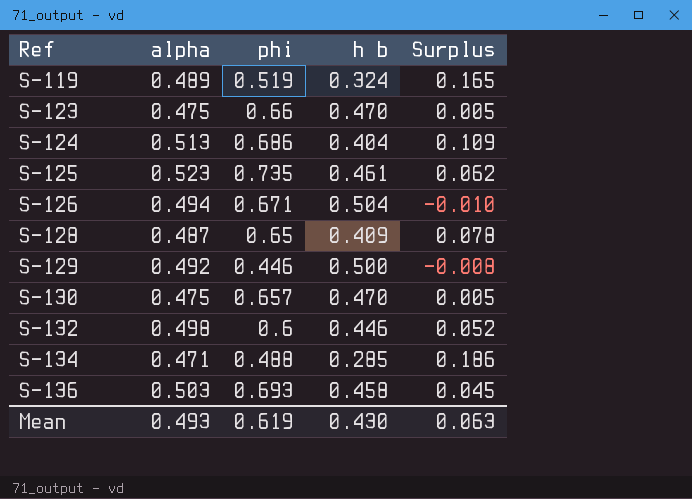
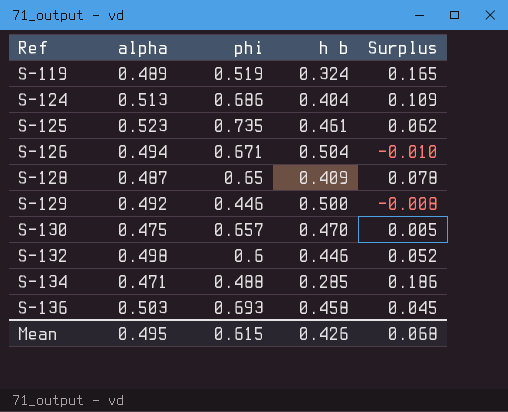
row S-123: 0.475 | 0.66 | 0.470 | 0.005 -> none
Mean | alpha: 0.493 -> 0.495
Mean | phi: 0.619 -> 0.615
Mean | h b: 0.430 -> 0.426
Mean | Surplus: 0.063 -> 0.068

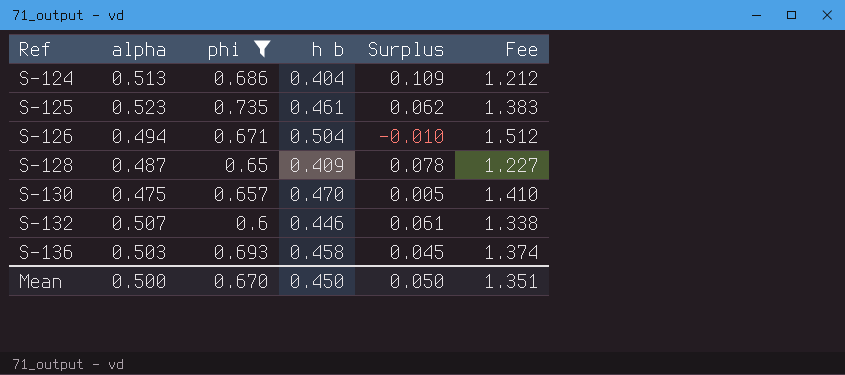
filter: none -> phi >= 0.6
column Fee | formula: none -> [h b] * 3
S-132 | alpha: 0.498 -> 0.507
S-132 | Surplus: 0.052 -> 0.061
Mean | alpha: 0.495 -> 0.500
Mean | phi: 0.615 -> 0.670
Mean | h b: 0.426 -> 0.450
Mean | Surplus: 0.068 -> 0.050

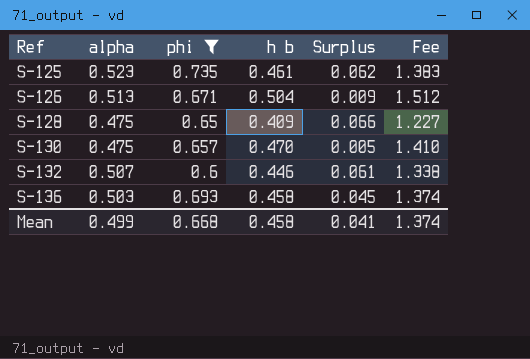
row S-124: 0.513 | 0.686 | 0.404 | 0.109 | 1.212 -> none
S-126 | alpha: 0.494 -> 0.513
S-126 | Surplus: -0.010 -> 0.009
S-128 | alpha: 0.487 -> 0.475
S-128 | Surplus: 0.078 -> 0.066
Mean | alpha: 0.500 -> 0.499
Mean | phi: 0.670 -> 0.668
Mean | h b: 0.450 -> 0.458
Mean | Surplus: 0.050 -> 0.041
Mean | Fee: 1.351 -> 1.374

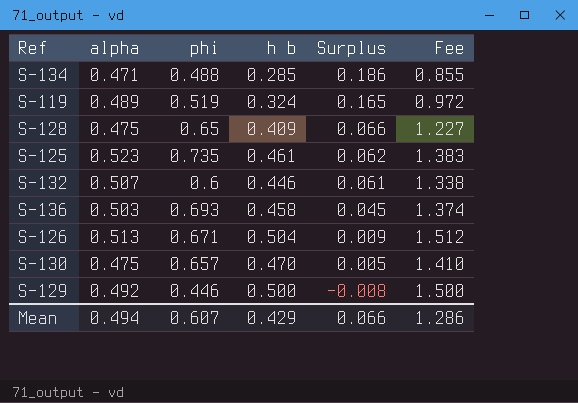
filter: phi >= 0.6 -> none
row order: Ref ascending -> Surplus descending
Mean | alpha: 0.499 -> 0.494
Mean | phi: 0.668 -> 0.607
Mean | h b: 0.458 -> 0.429
Mean | Surplus: 0.041 -> 0.066
Mean | Fee: 1.374 -> 1.286

